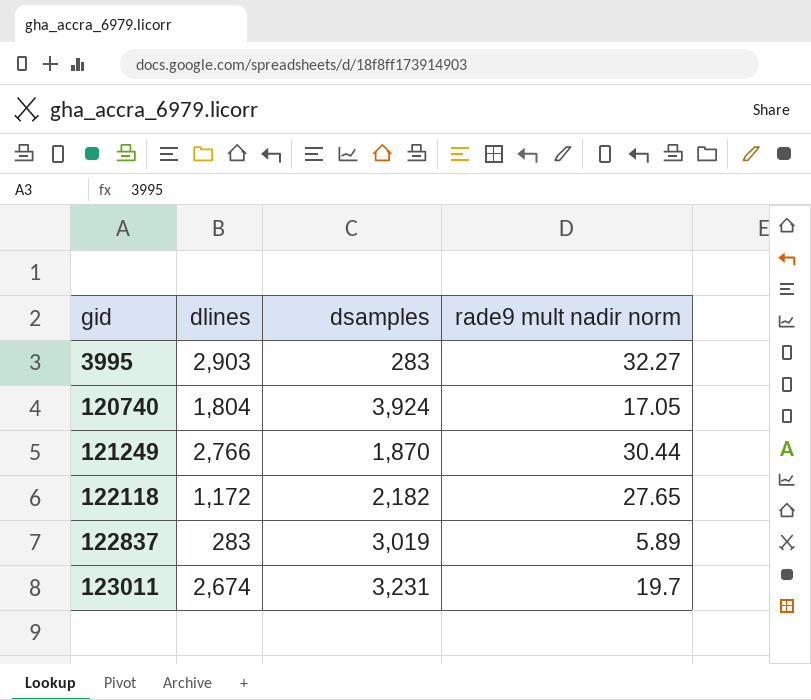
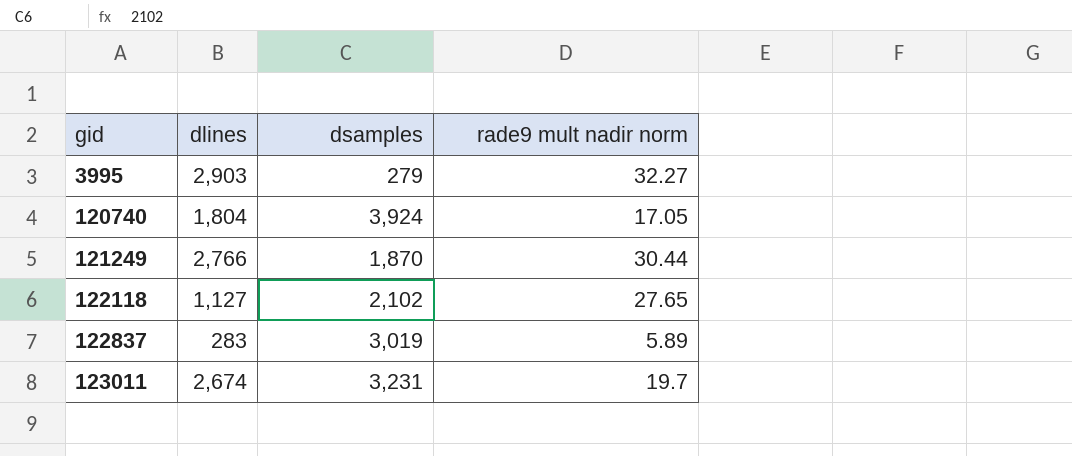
3995 | dsamples: 283 -> 279
122118 | dlines: 1,172 -> 1,127
122118 | dsamples: 2,182 -> 2,102

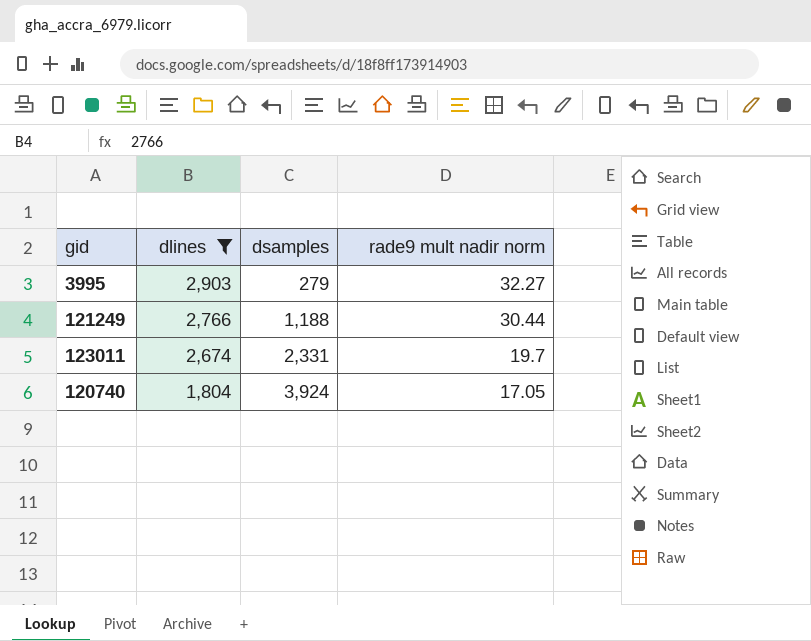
filter: none -> dlines >= 1,804
row order: gid ascending -> dlines descending
121249 | dsamples: 1,870 -> 1,188
123011 | dsamples: 3,231 -> 2,331

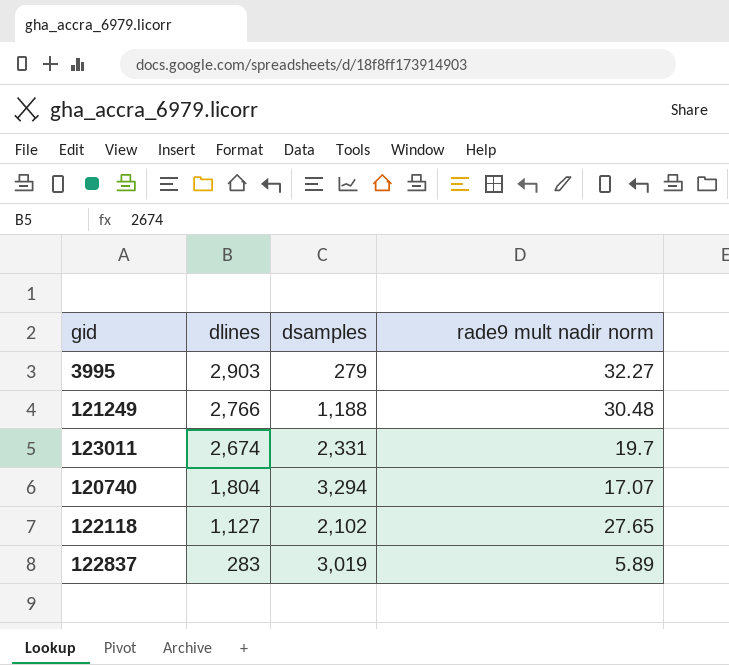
filter: dlines >= 1,804 -> none
121249 | rade9 mult nadir norm: 30.44 -> 30.48
120740 | dsamples: 3,924 -> 3,294
120740 | rade9 mult nadir norm: 17.05 -> 17.07

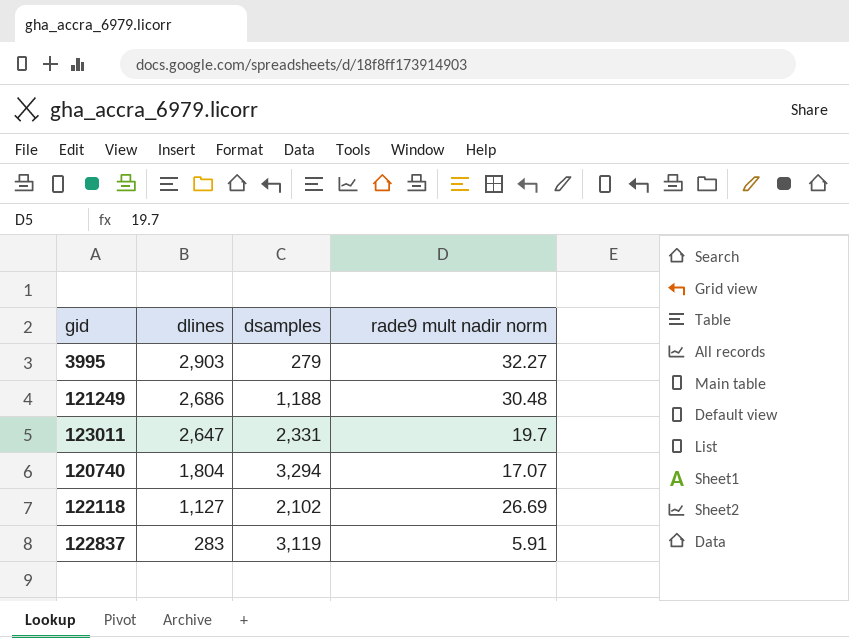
121249 | dlines: 2,766 -> 2,686
123011 | dlines: 2,674 -> 2,647
122118 | rade9 mult nadir norm: 27.65 -> 26.69
122837 | dsamples: 3,019 -> 3,119
122837 | rade9 mult nadir norm: 5.89 -> 5.91

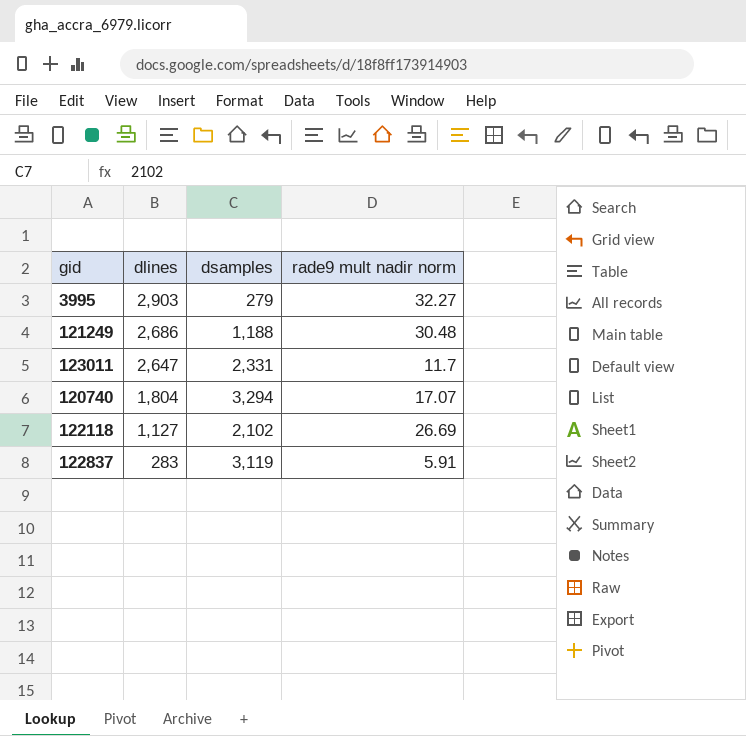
123011 | rade9 mult nadir norm: 19.7 -> 11.7

